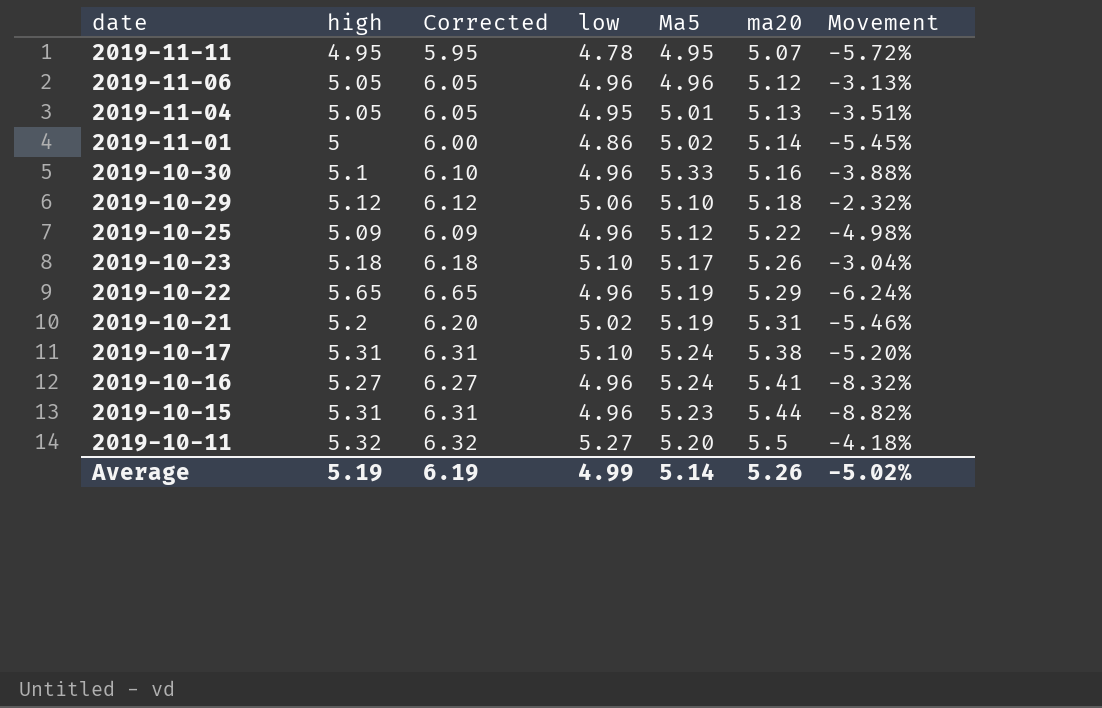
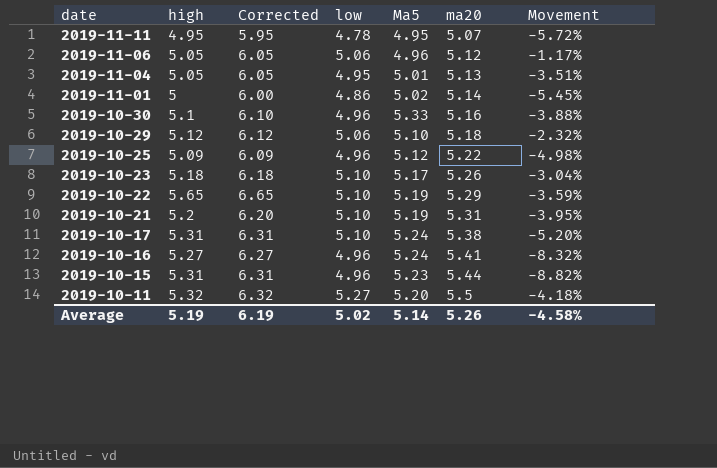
2019-11-06 | low: 4.96 -> 5.06
2019-11-06 | Movement: -3.13% -> -1.17%
2019-10-22 | low: 4.96 -> 5.10
2019-10-22 | Movement: -6.24% -> -3.59%
2019-10-21 | low: 5.02 -> 5.10
2019-10-21 | Movement: -5.46% -> -3.95%
Average | low: 4.99 -> 5.02
Average | Movement: -5.02% -> -4.58%

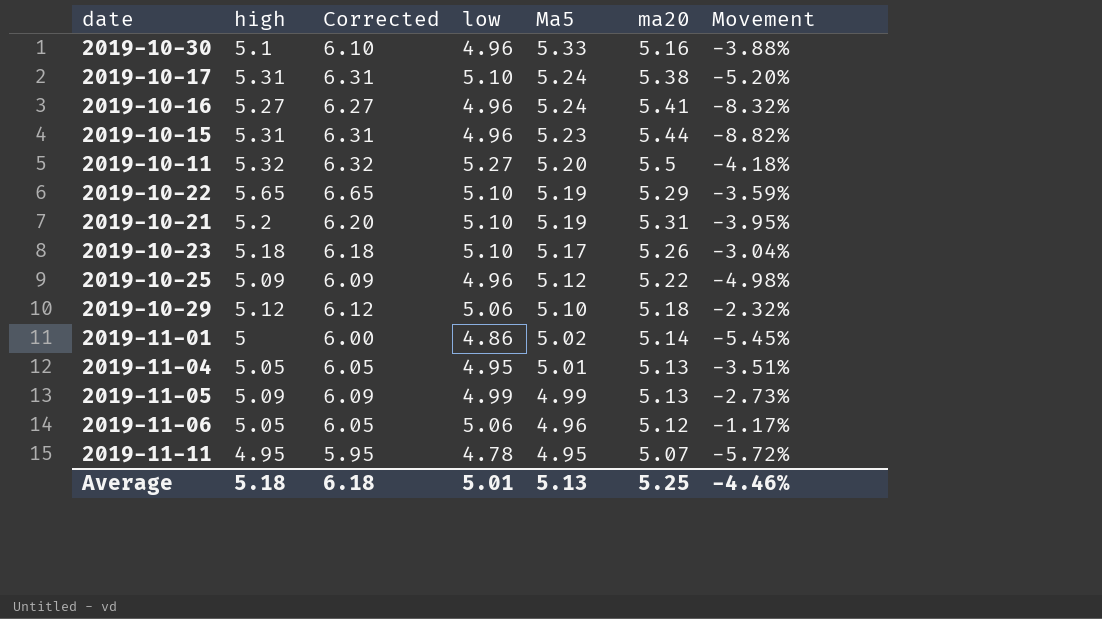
row order: date descending -> Ma5 descending
row 2019-11-05: none -> 5.09 | 6.09 | 4.99 | 4.99 | 5.13 | -2.73%
Average | high: 5.19 -> 5.18
Average | Corrected: 6.19 -> 6.18
Average | low: 5.02 -> 5.01
Average | Ma5: 5.14 -> 5.13
Average | ma20: 5.26 -> 5.25
Average | Movement: -4.58% -> -4.46%

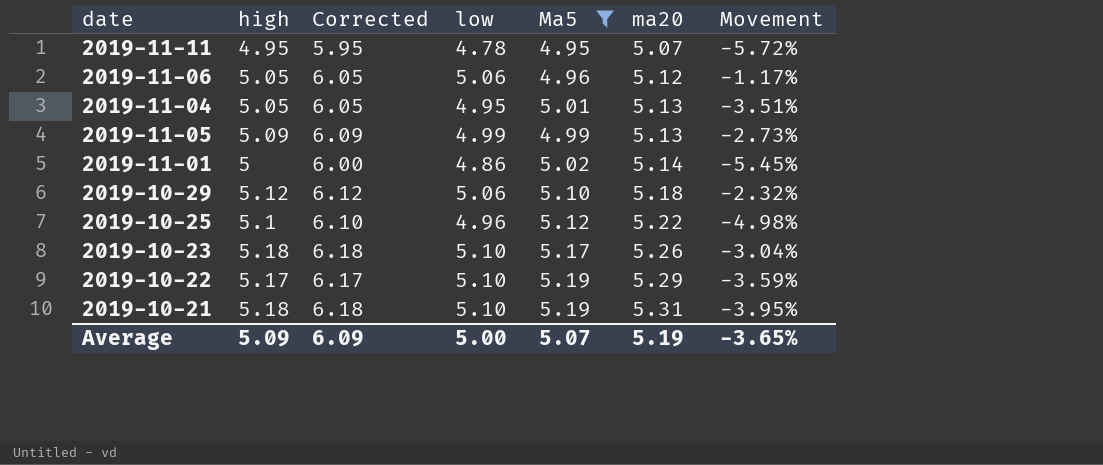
filter: none -> Ma5 <= 5.19
row order: Ma5 descending -> ma20 ascending
2019-10-25 | high: 5.09 -> 5.1
2019-10-25 | Corrected: 6.09 -> 6.10
2019-10-22 | high: 5.65 -> 5.17
2019-10-22 | Corrected: 6.65 -> 6.17
2019-10-21 | high: 5.2 -> 5.18
2019-10-21 | Corrected: 6.20 -> 6.18
Average | high: 5.18 -> 5.09
Average | Corrected: 6.18 -> 6.09
Average | low: 5.01 -> 5.00
Average | Ma5: 5.13 -> 5.07
Average | ma20: 5.25 -> 5.19
Average | Movement: -4.46% -> -3.65%

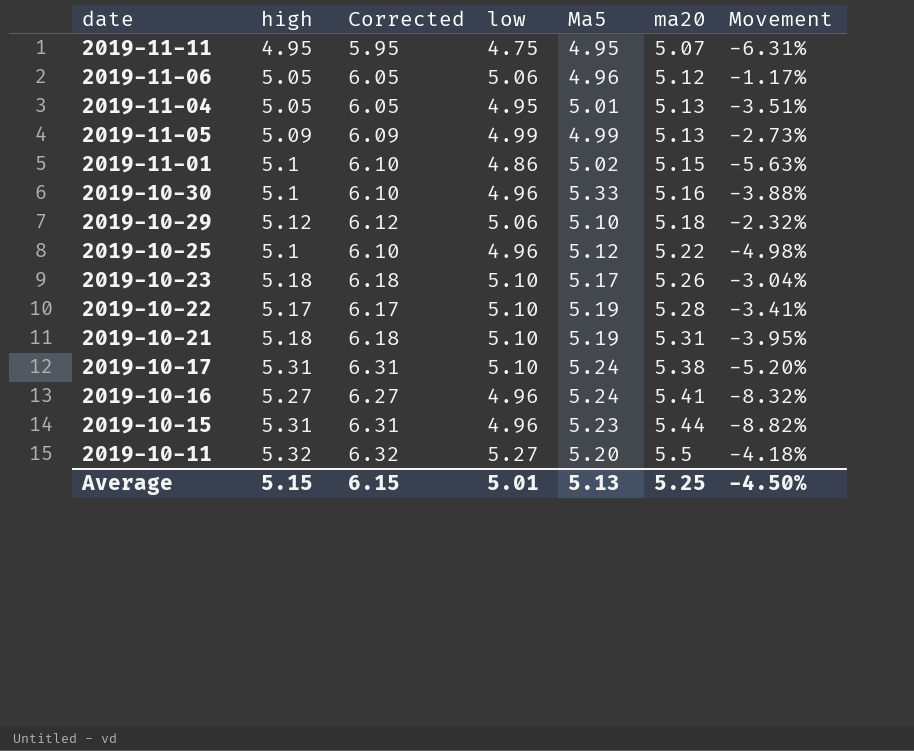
filter: Ma5 <= 5.19 -> none
2019-11-11 | low: 4.78 -> 4.75
2019-11-11 | Movement: -5.72% -> -6.31%
2019-11-01 | high: 5 -> 5.1
2019-11-01 | Corrected: 6.00 -> 6.10
2019-11-01 | ma20: 5.14 -> 5.15
2019-11-01 | Movement: -5.45% -> -5.63%
2019-10-22 | ma20: 5.29 -> 5.28
2019-10-22 | Movement: -3.59% -> -3.41%
Average | high: 5.09 -> 5.15
Average | Corrected: 6.09 -> 6.15
Average | low: 5.00 -> 5.01
Average | Ma5: 5.07 -> 5.13
Average | ma20: 5.19 -> 5.25
Average | Movement: -3.65% -> -4.50%

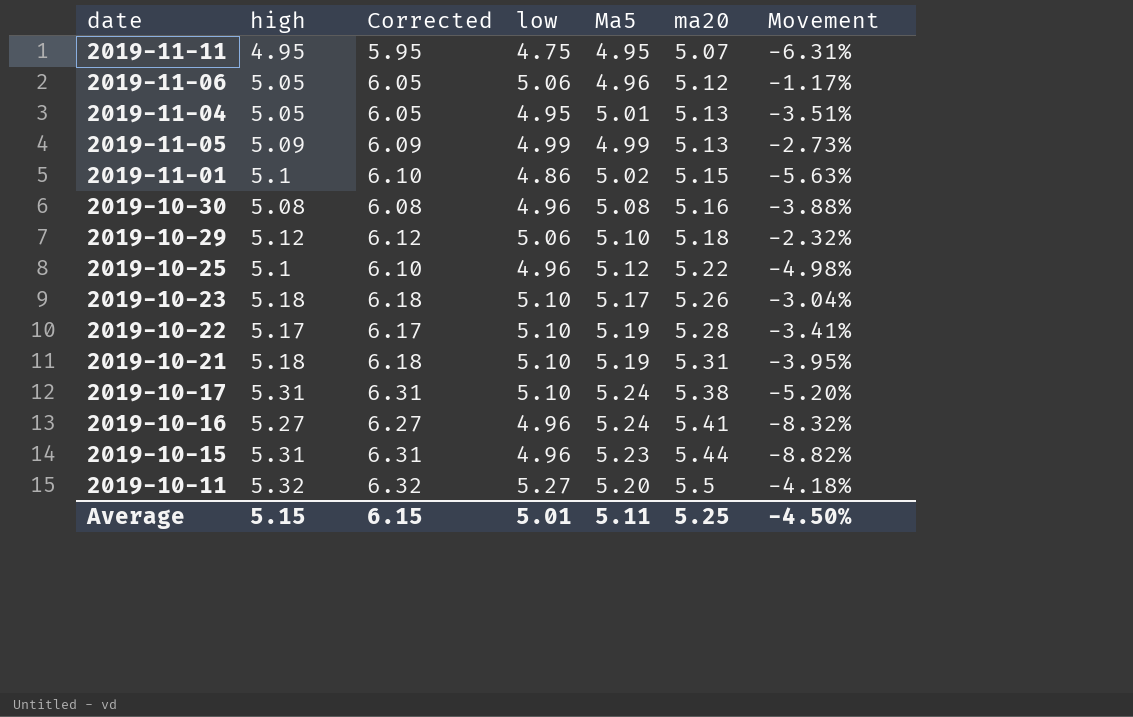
2019-10-30 | high: 5.1 -> 5.08
2019-10-30 | Corrected: 6.10 -> 6.08
2019-10-30 | Ma5: 5.33 -> 5.08
Average | Ma5: 5.13 -> 5.11

